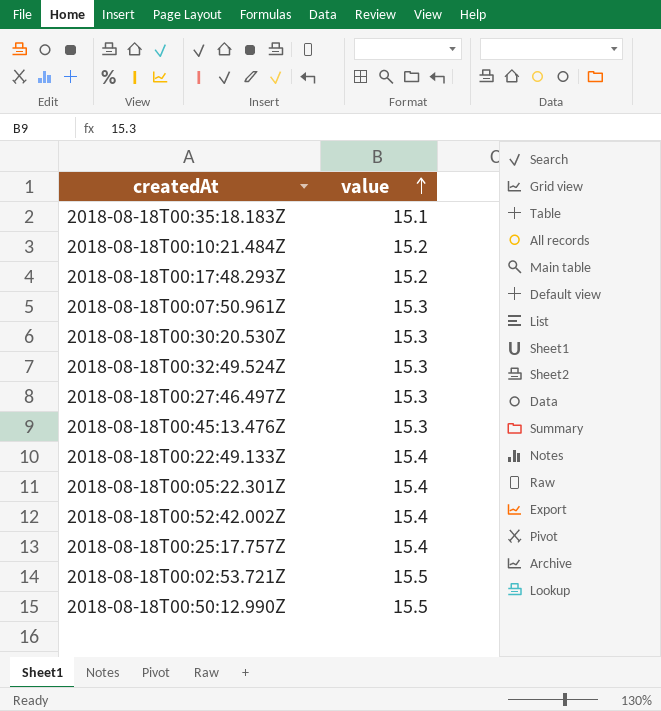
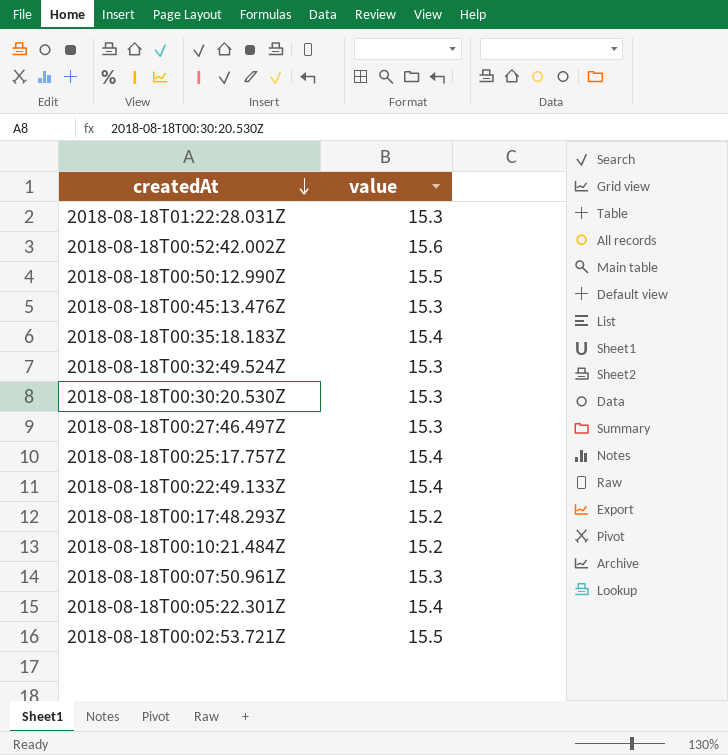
row order: value ascending -> createdAt descending
row 2018-08-18T01:22:28.031Z: none -> 15.3
2018-08-18T00:52:42.002Z | value: 15.4 -> 15.6
2018-08-18T00:35:18.183Z | value: 15.1 -> 15.4

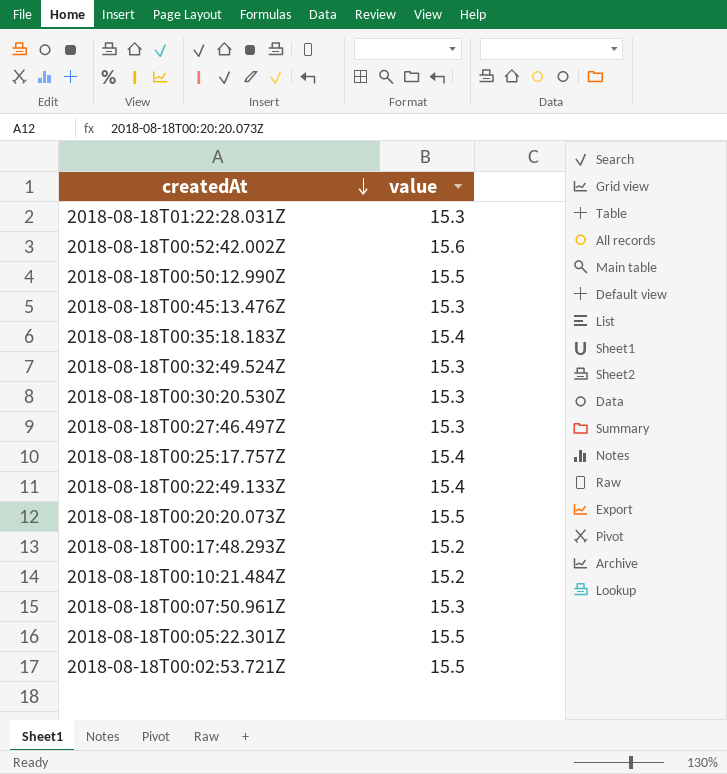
row 2018-08-18T00:20:20.073Z: none -> 15.5
2018-08-18T00:05:22.301Z | value: 15.4 -> 15.5

